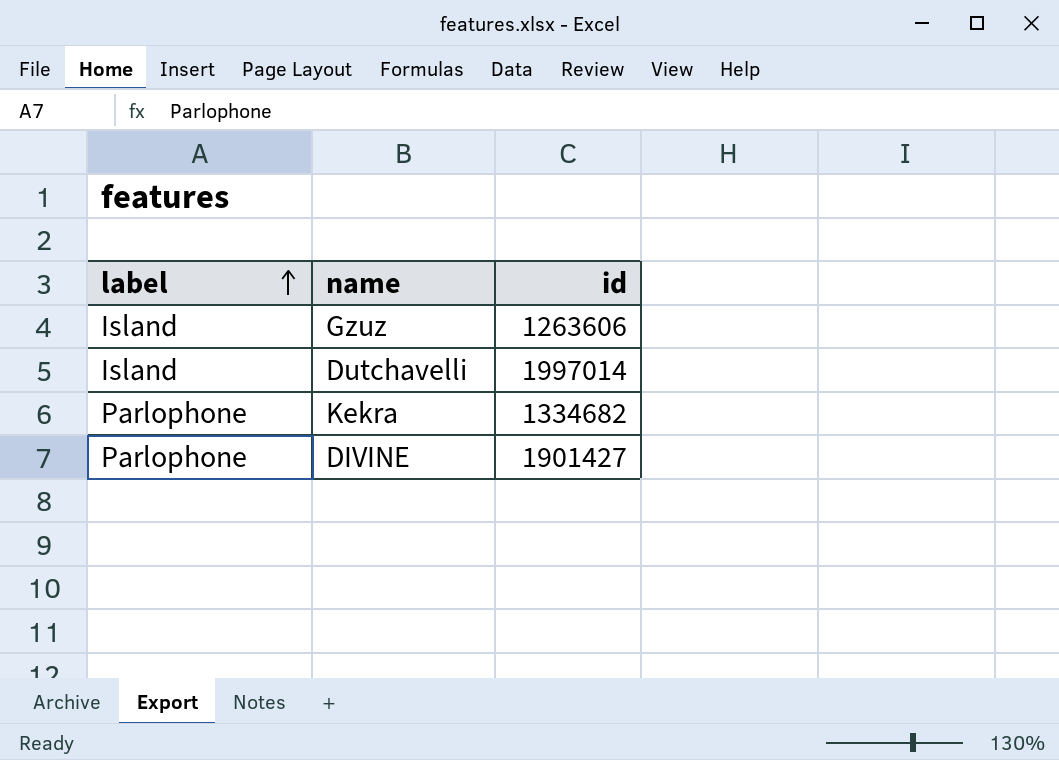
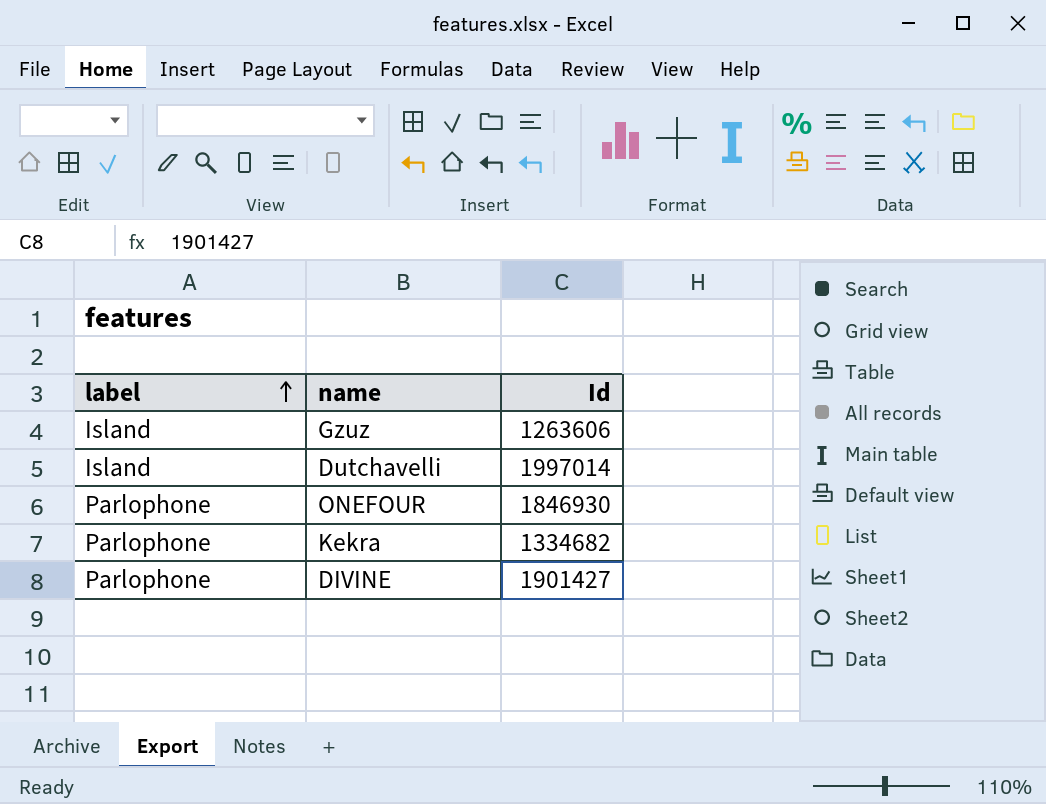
column name: id -> Id
row ONEFOUR: none -> Parlophone | 1846930

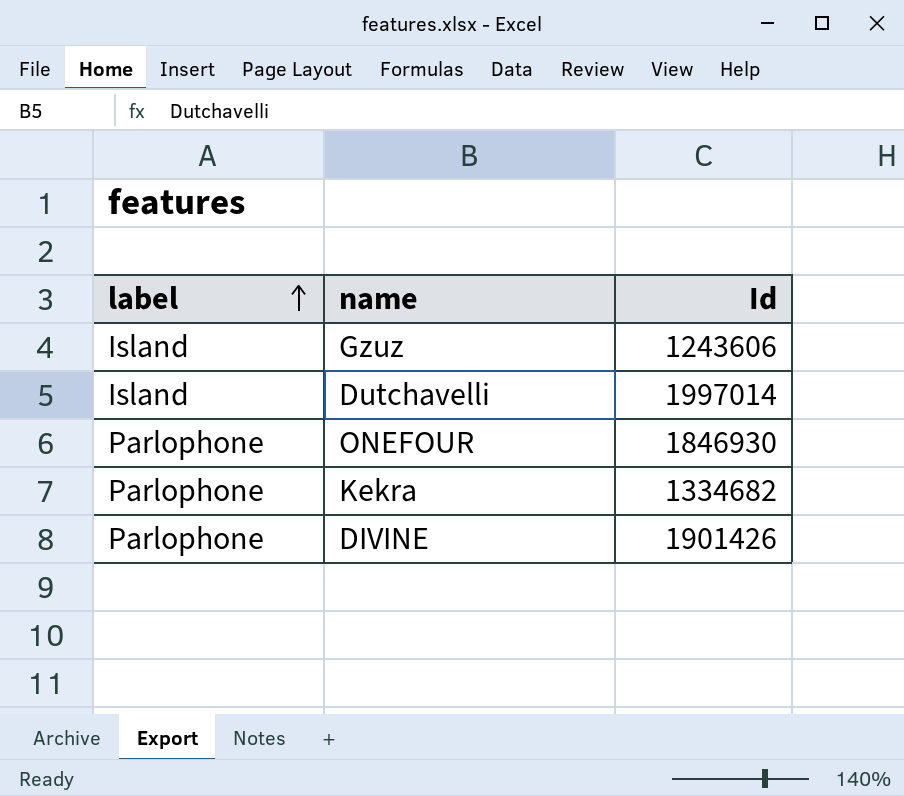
Gzuz | Id: 1263606 -> 1243606
DIVINE | Id: 1901427 -> 1901426

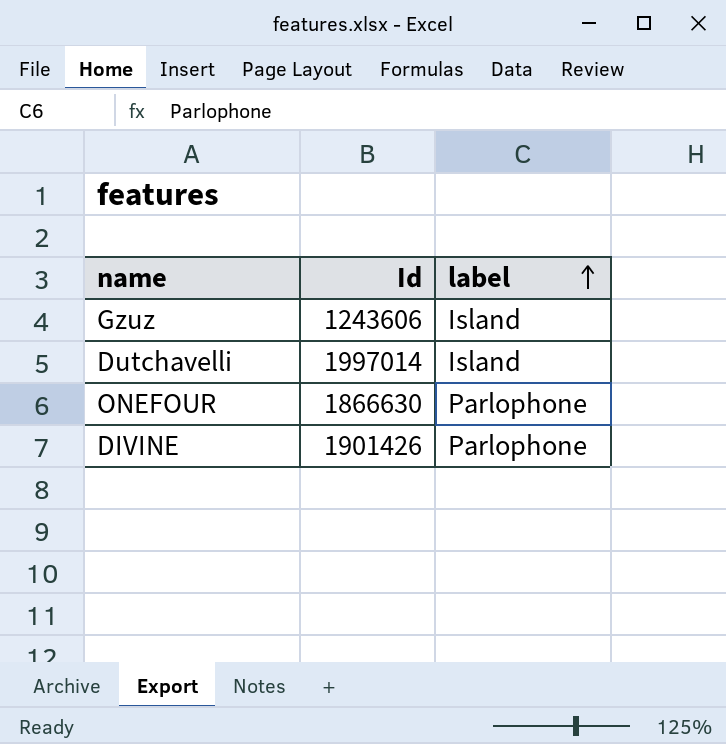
column label | position: 1 -> 3
row Kekra: Parlophone | 1334682 -> none
ONEFOUR | Id: 1846930 -> 1866630

